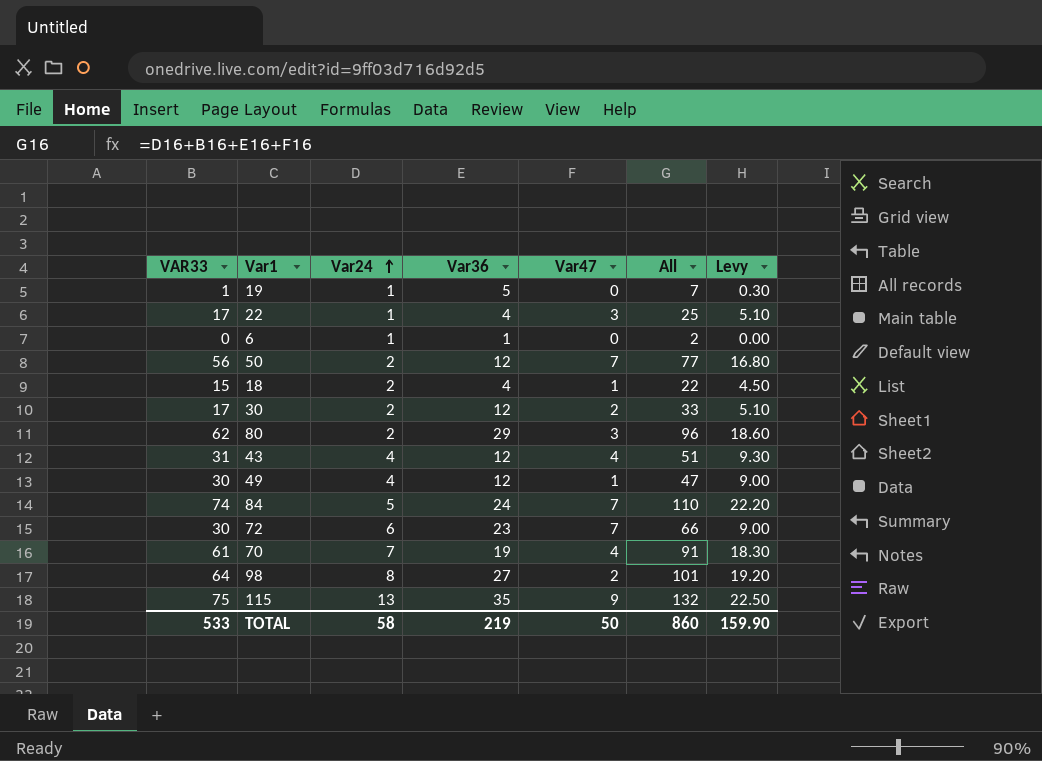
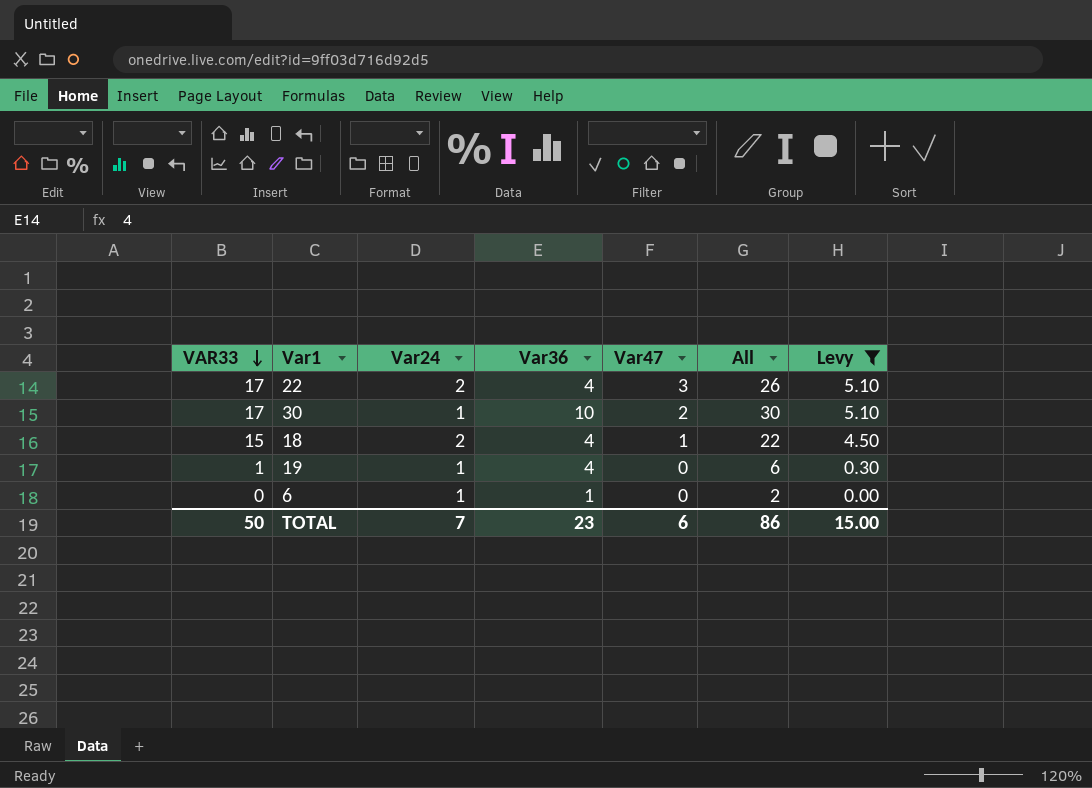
filter: none -> Levy <= 5.10
row order: Var24 ascending -> VAR33 descending
22 | Var24: 1 -> 2
22 | All: 25 -> 26
30 | Var24: 2 -> 1
30 | Var36: 12 -> 10
30 | All: 33 -> 30
19 | Var36: 5 -> 4
19 | All: 7 -> 6
TOTAL | VAR33: 533 -> 50
TOTAL | Var24: 58 -> 7
TOTAL | Var36: 219 -> 23
TOTAL | Var47: 50 -> 6
TOTAL | All: 860 -> 86
TOTAL | Levy: 159.90 -> 15.00

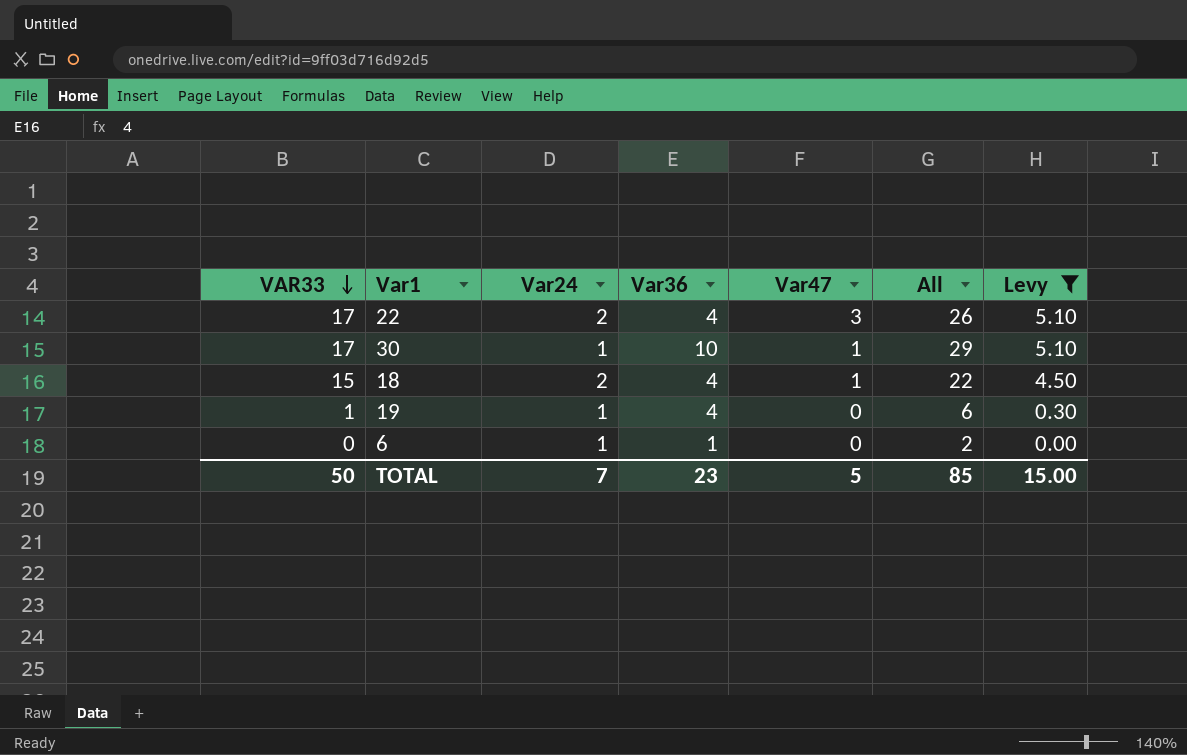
30 | Var47: 2 -> 1
30 | All: 30 -> 29
TOTAL | Var47: 6 -> 5
TOTAL | All: 86 -> 85

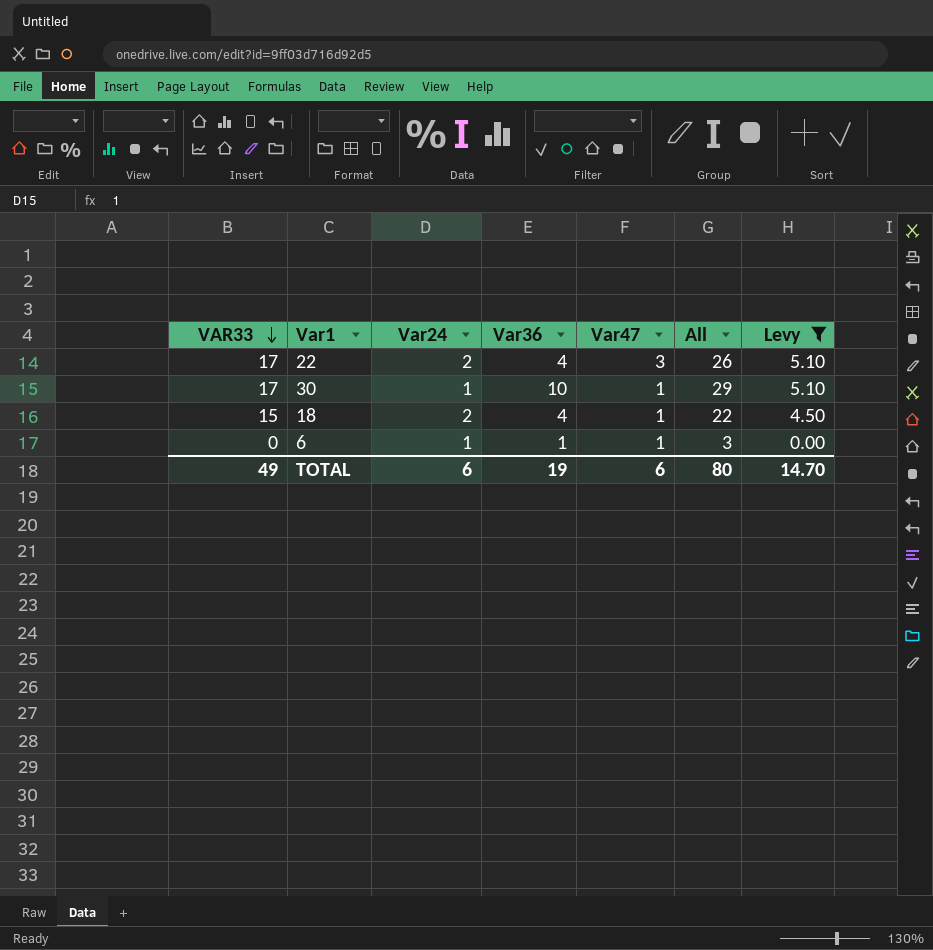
row 19: 1 | 1 | 4 | 0 | 6 | 0.30 -> none
6 | Var47: 0 -> 1
6 | All: 2 -> 3
TOTAL | VAR33: 50 -> 49
TOTAL | Var24: 7 -> 6
TOTAL | Var36: 23 -> 19
TOTAL | Var47: 5 -> 6
TOTAL | All: 85 -> 80
TOTAL | Levy: 15.00 -> 14.70

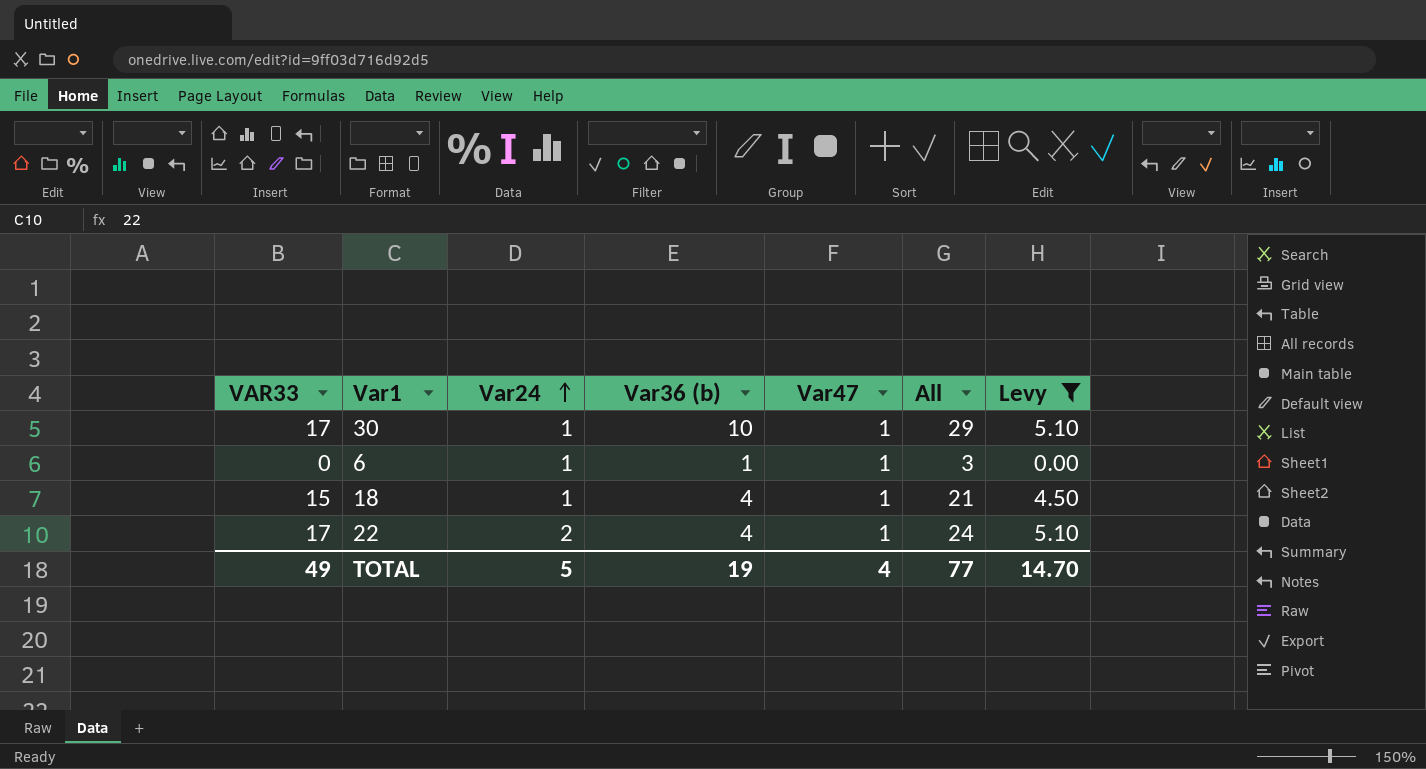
row order: VAR33 descending -> Var24 ascending
column name: Var36 -> Var36 (b)
18 | Var24: 2 -> 1
18 | All: 22 -> 21
22 | Var47: 3 -> 1
22 | All: 26 -> 24
TOTAL | Var24: 6 -> 5
TOTAL | Var47: 6 -> 4
TOTAL | All: 80 -> 77

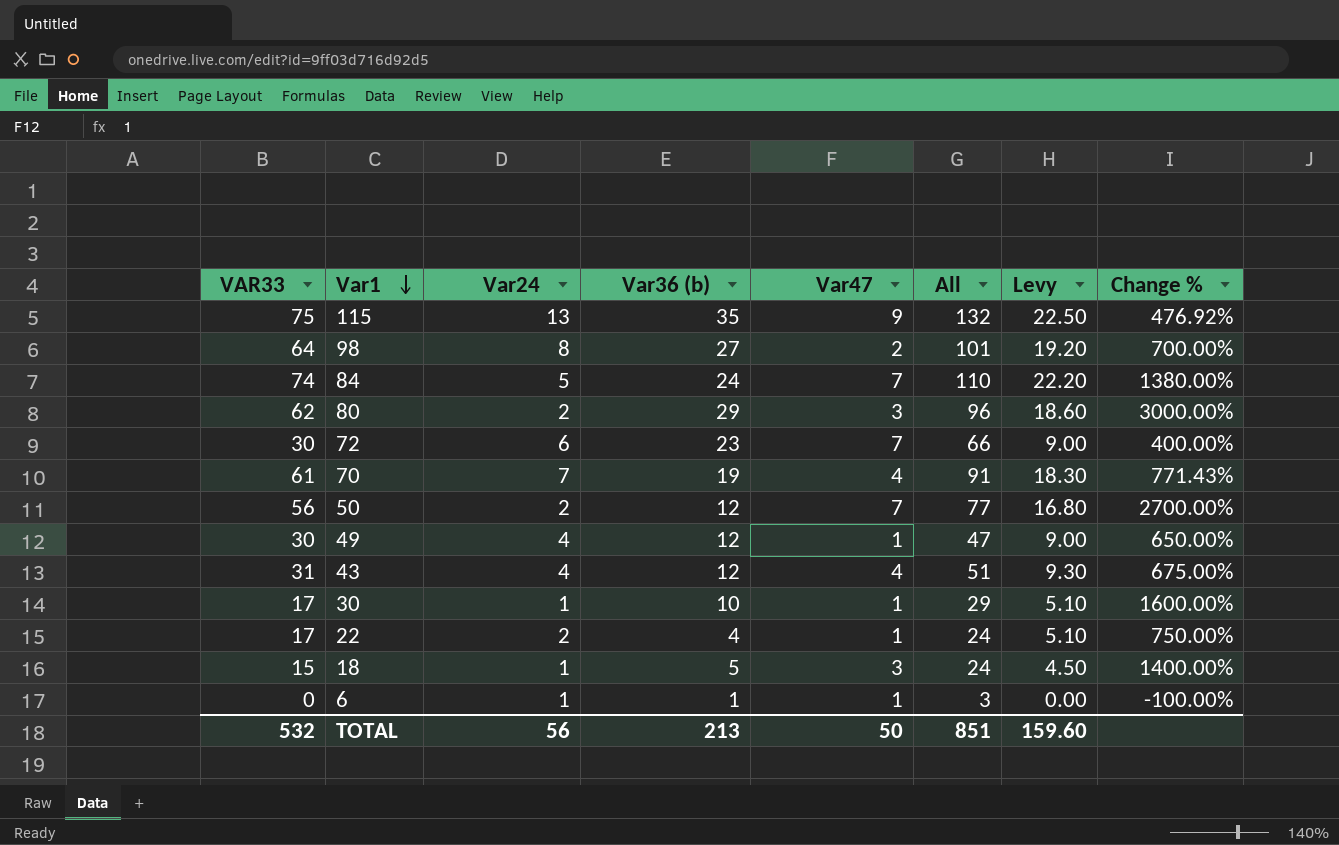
filter: Levy <= 5.10 -> none
row order: Var24 ascending -> Var1 descending
column Change % | formula: none -> ([VAR33] - [Var24]) / [Var24]
18 | Var36 (b): 4 -> 5
18 | Var47: 1 -> 3
18 | All: 21 -> 24
TOTAL | VAR33: 49 -> 532
TOTAL | Var24: 5 -> 56
TOTAL | Var36 (b): 19 -> 213
TOTAL | Var47: 4 -> 50
TOTAL | All: 77 -> 851
TOTAL | Levy: 14.70 -> 159.60

